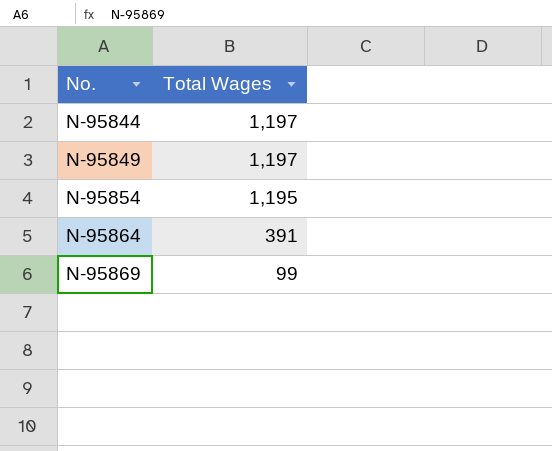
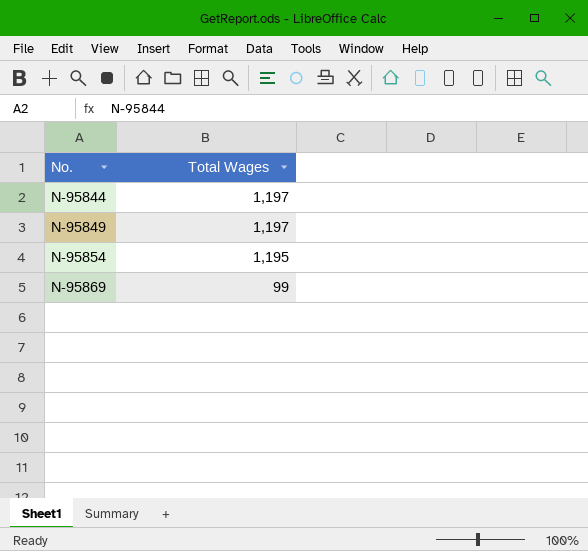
row N-95864: 391 -> none

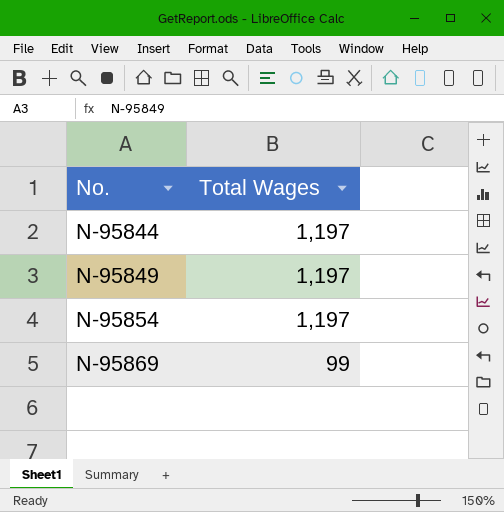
N-95854 | Total Wages: 1,195 -> 1,197

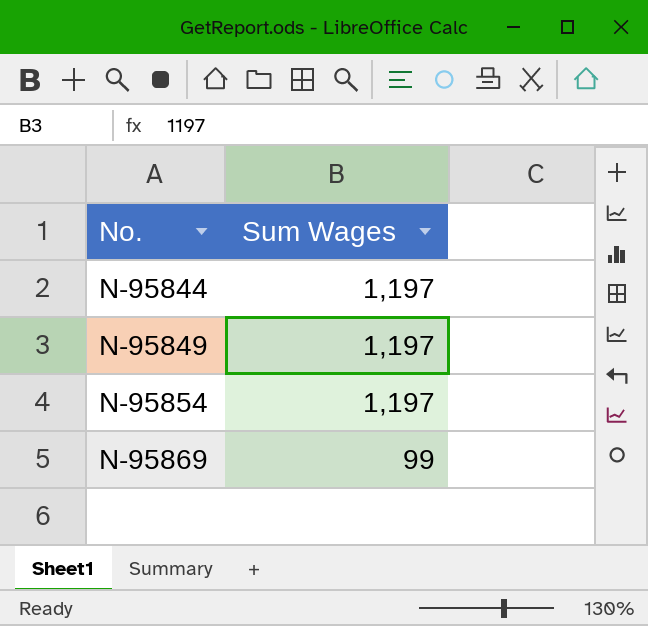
column name: Total Wages -> Sum Wages

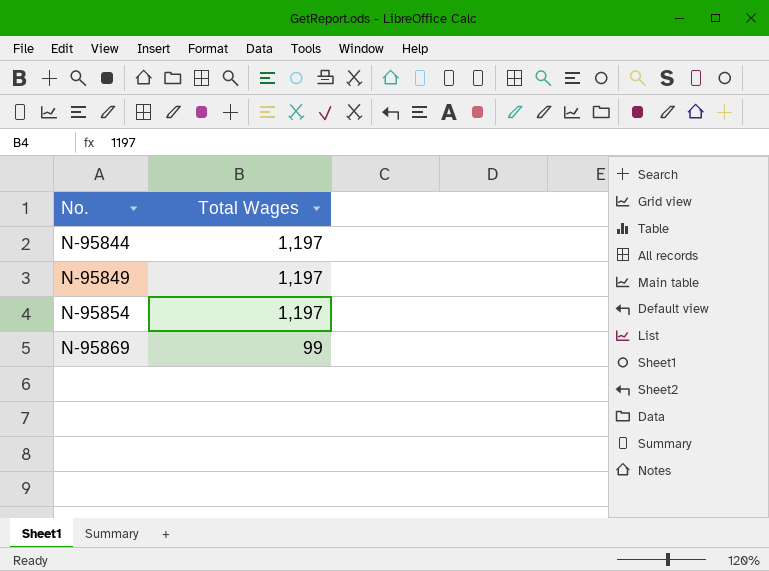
column name: Sum Wages -> Total Wages

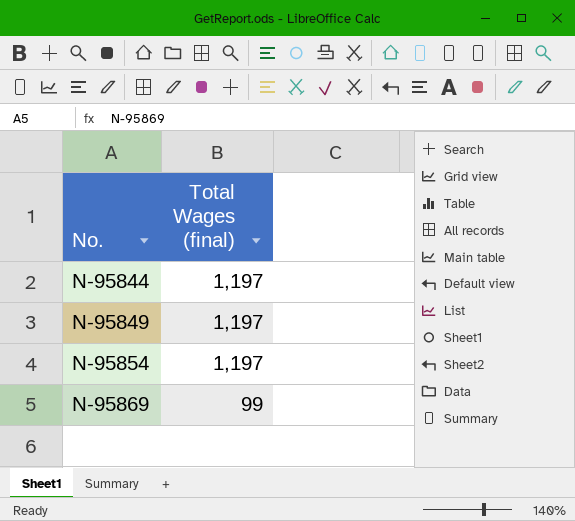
column name: Total Wages -> Total Wages (final)

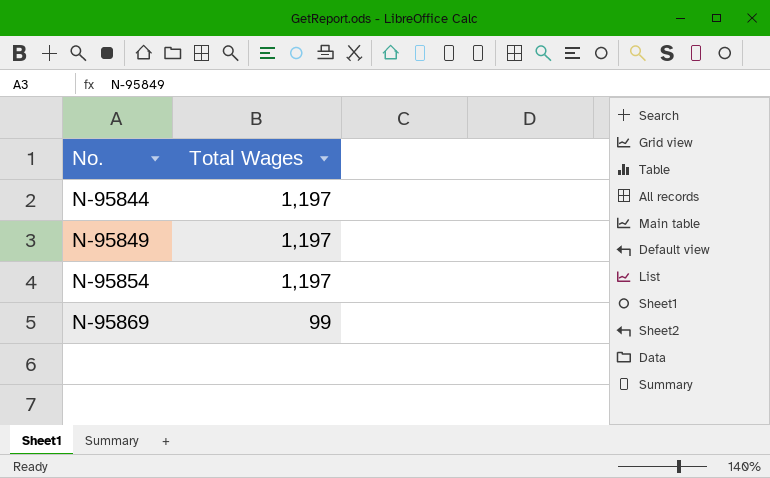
column name: Total Wages (final) -> Total Wages

